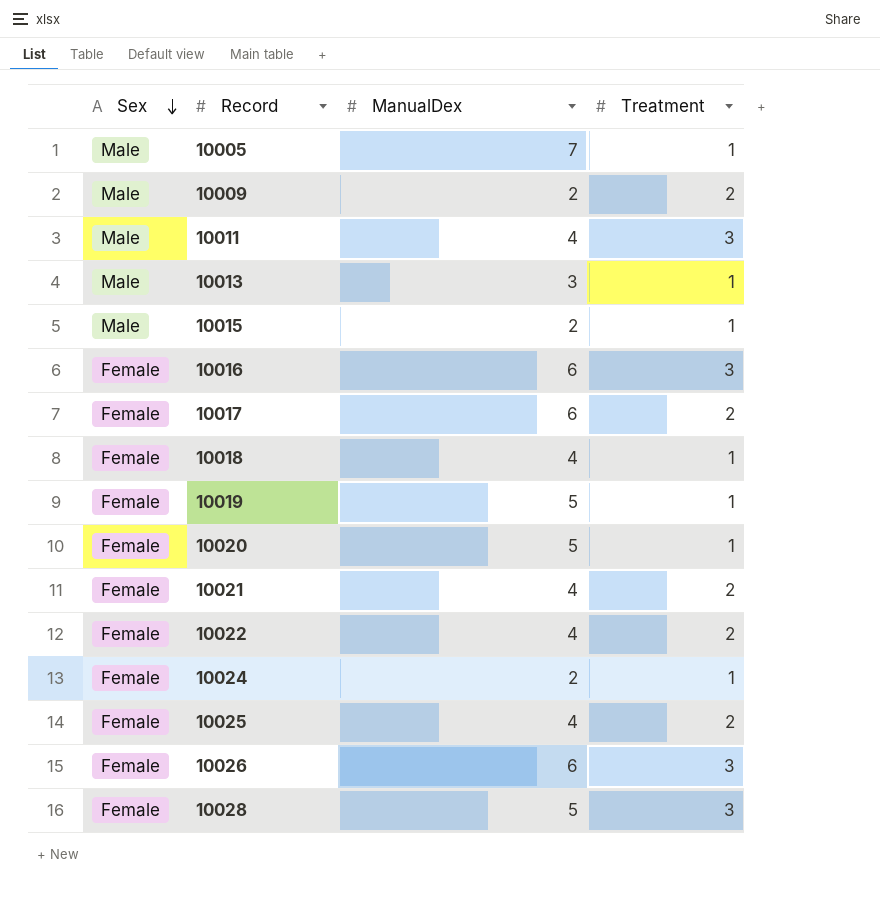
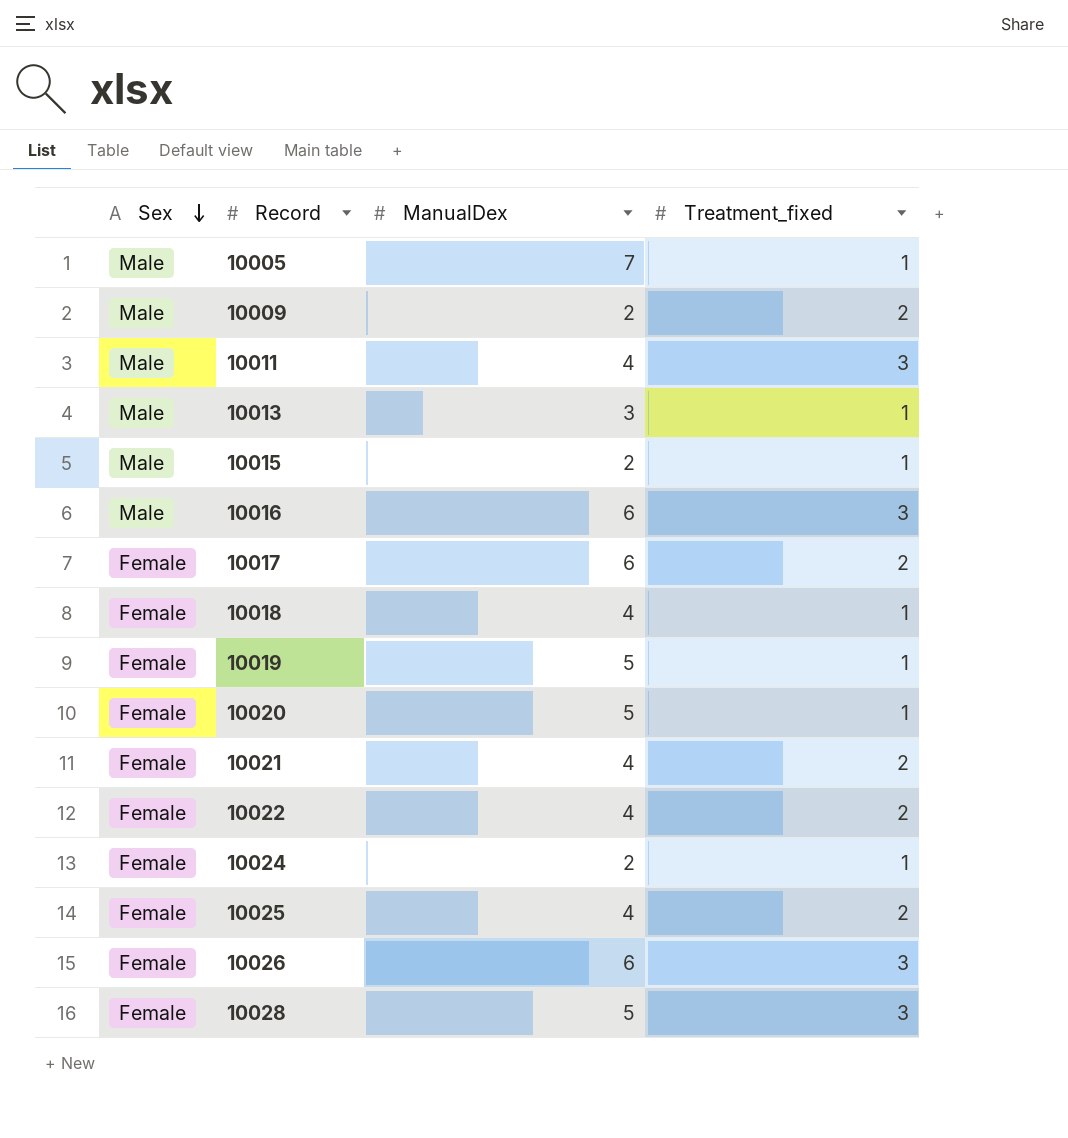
column name: Treatment -> Treatment_fixed
10016 | Sex: Female -> Male

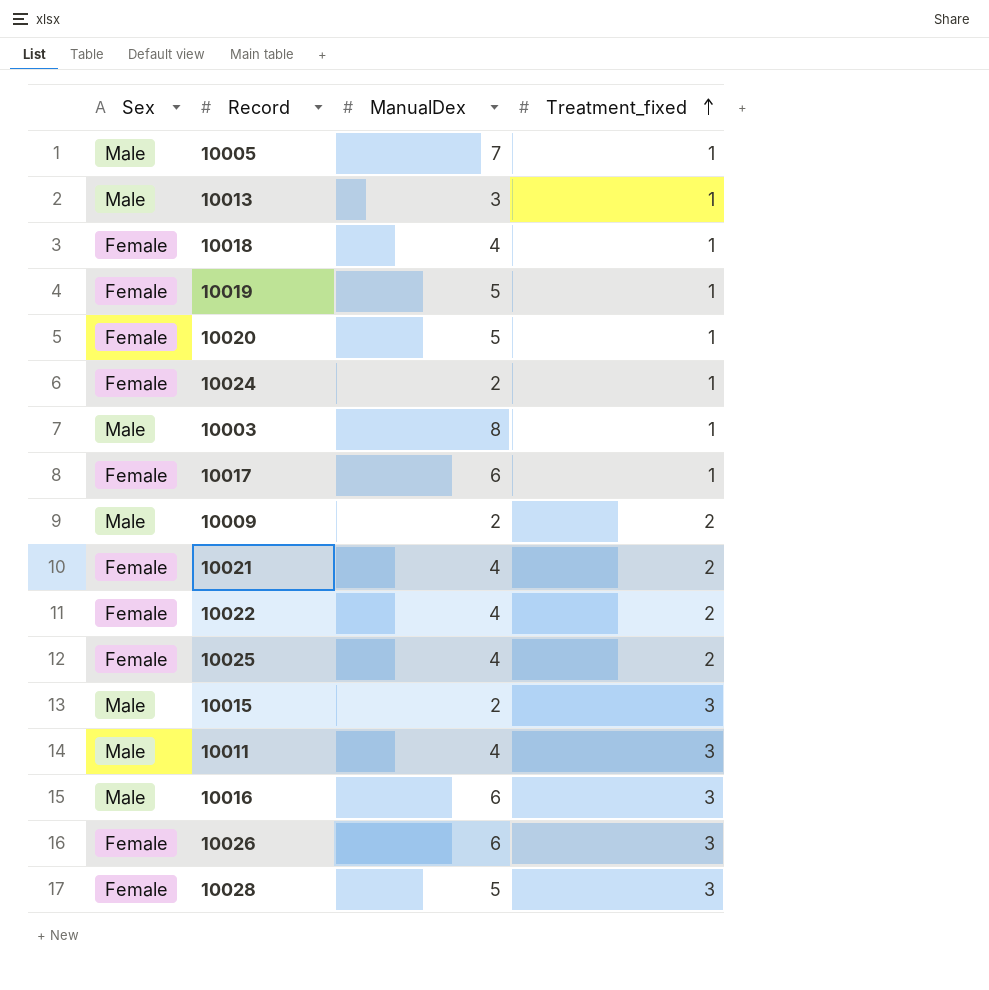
row order: Sex descending -> Treatment_fixed ascending
row 10003: none -> Male | 8 | 1
10017 | Treatment_fixed: 2 -> 1
10015 | Treatment_fixed: 1 -> 3

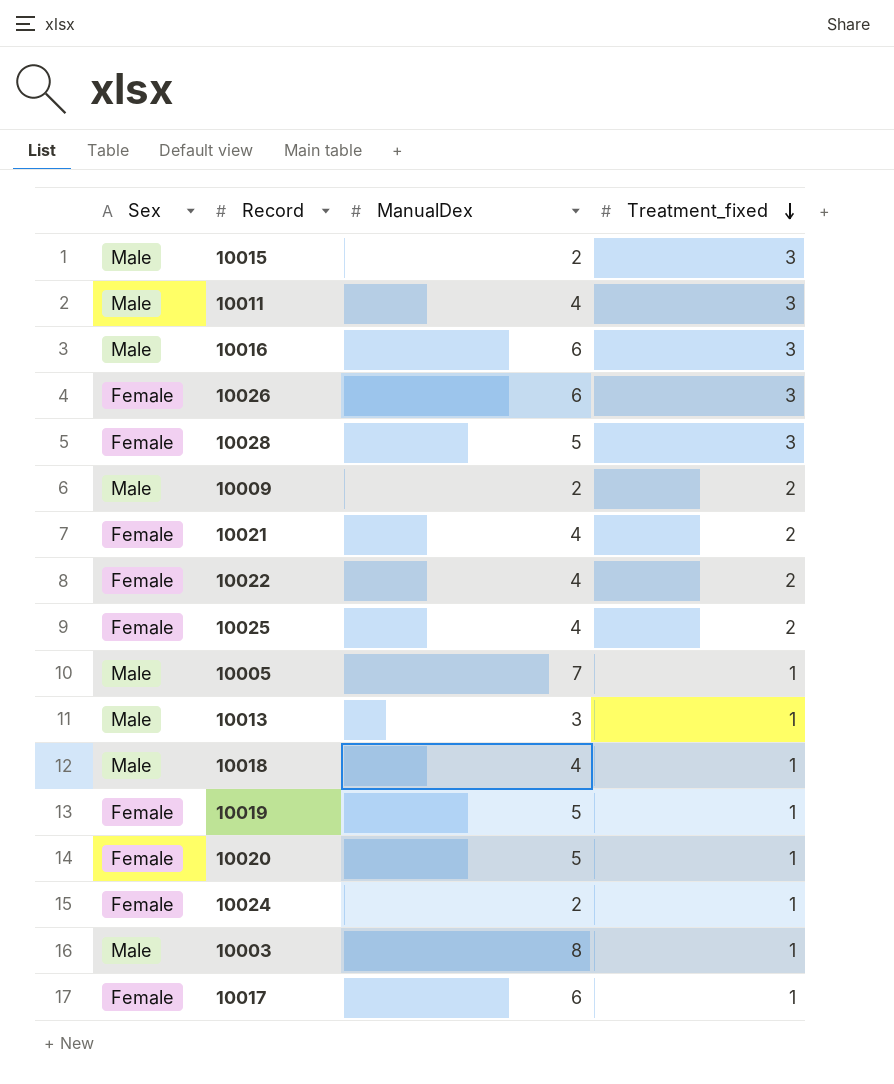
row order: Treatment_fixed ascending -> Treatment_fixed descending
10018 | Sex: Female -> Male

